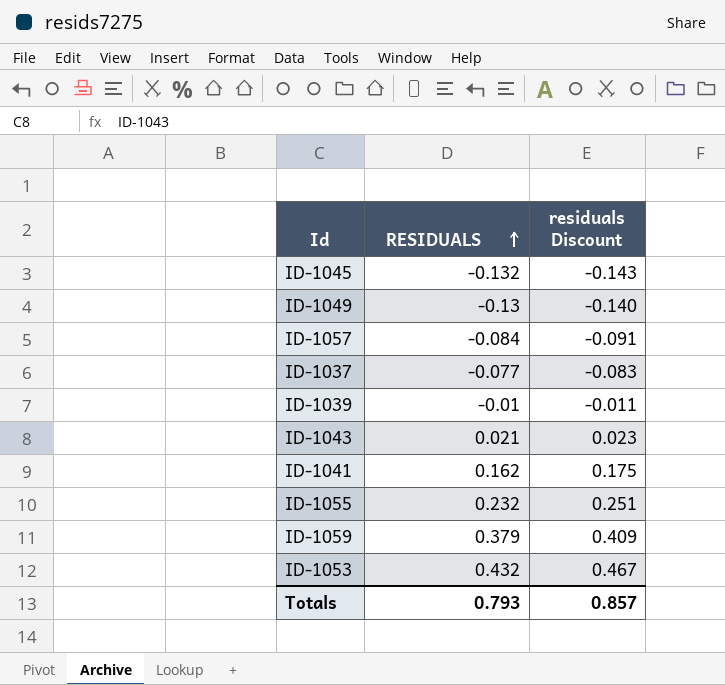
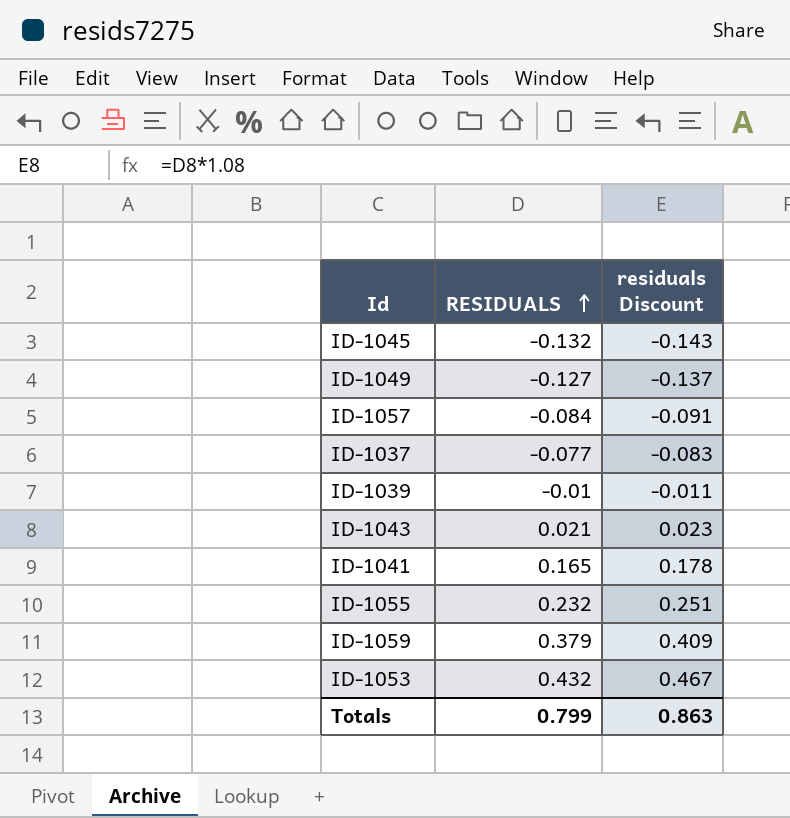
ID-1049 | RESIDUALS: -0.13 -> -0.127
ID-1049 | residuals Discount: -0.140 -> -0.137
ID-1041 | RESIDUALS: 0.162 -> 0.165
ID-1041 | residuals Discount: 0.175 -> 0.178
Totals | RESIDUALS: 0.793 -> 0.799
Totals | residuals Discount: 0.857 -> 0.863

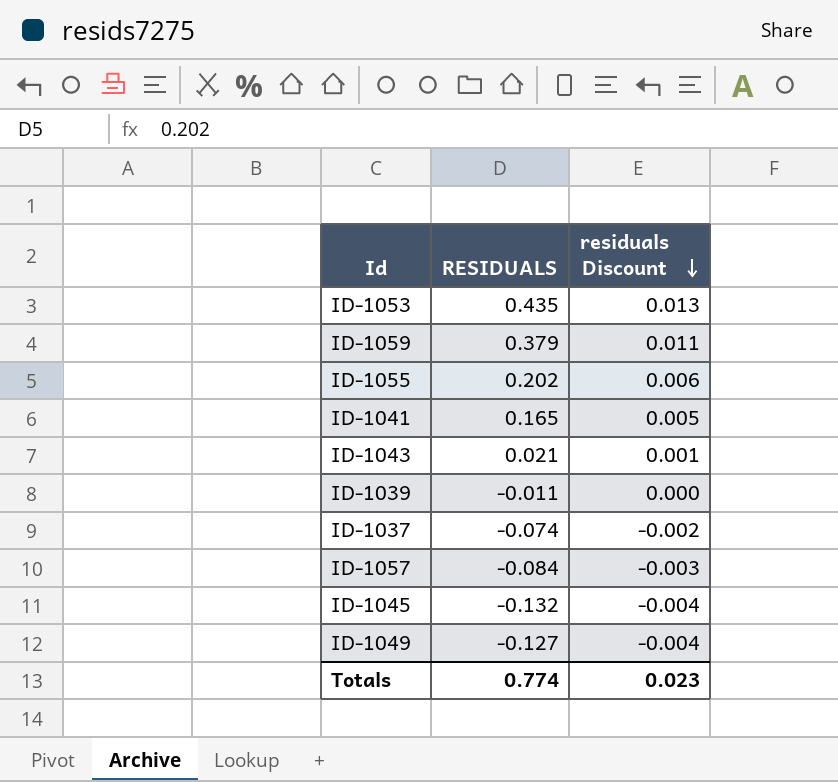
row order: RESIDUALS ascending -> residuals Discount descending
column residuals Discount | formula: [RESIDUALS] * 1.08 -> [RESIDUALS] * 0.03
ID-1053 | RESIDUALS: 0.432 -> 0.435
ID-1055 | RESIDUALS: 0.232 -> 0.202
ID-1039 | RESIDUALS: -0.01 -> -0.011
ID-1037 | RESIDUALS: -0.077 -> -0.074
Totals | RESIDUALS: 0.799 -> 0.774
Totals | residuals Discount: 0.863 -> 0.023

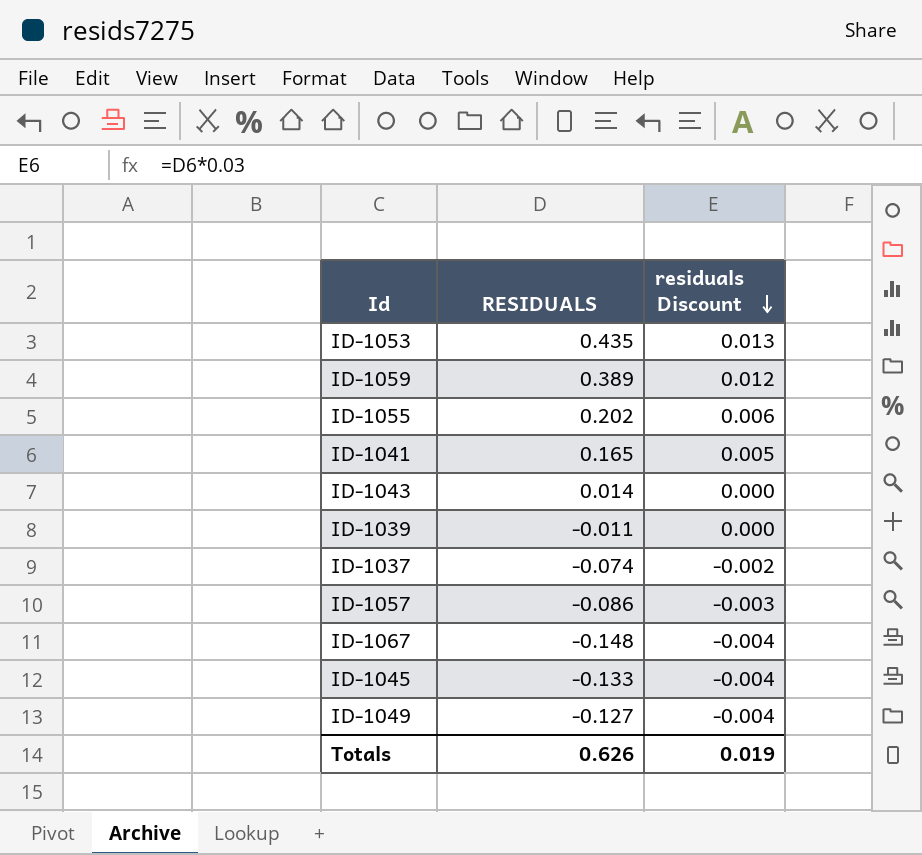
ID-1059 | RESIDUALS: 0.379 -> 0.389
ID-1059 | residuals Discount: 0.011 -> 0.012
ID-1043 | RESIDUALS: 0.021 -> 0.014
ID-1043 | residuals Discount: 0.001 -> 0.000
ID-1057 | RESIDUALS: -0.084 -> -0.086
row ID-1067: none -> -0.148 | -0.004
ID-1045 | RESIDUALS: -0.132 -> -0.133
Totals | RESIDUALS: 0.774 -> 0.626
Totals | residuals Discount: 0.023 -> 0.019

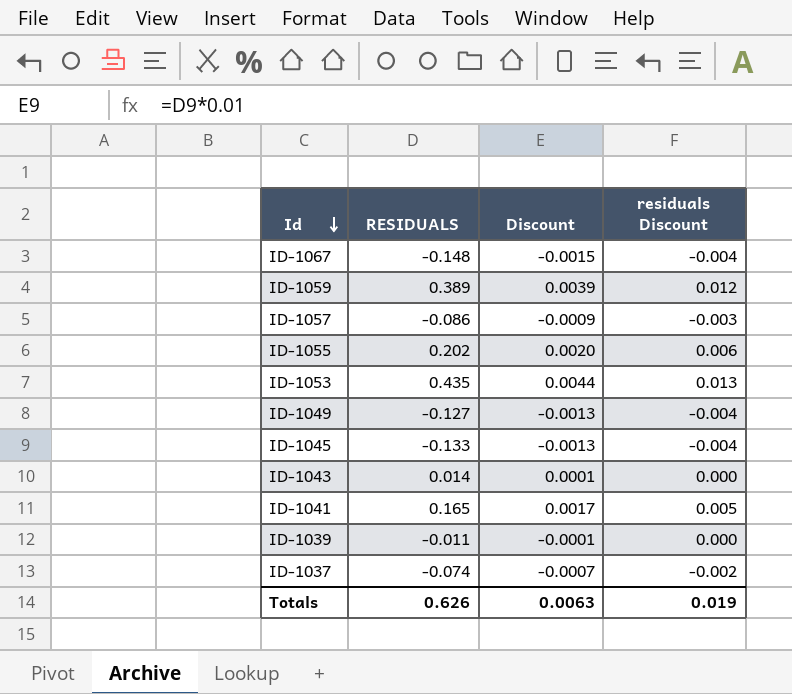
row order: residuals Discount descending -> Id descending
column Discount | formula: none -> [RESIDUALS] * 0.01

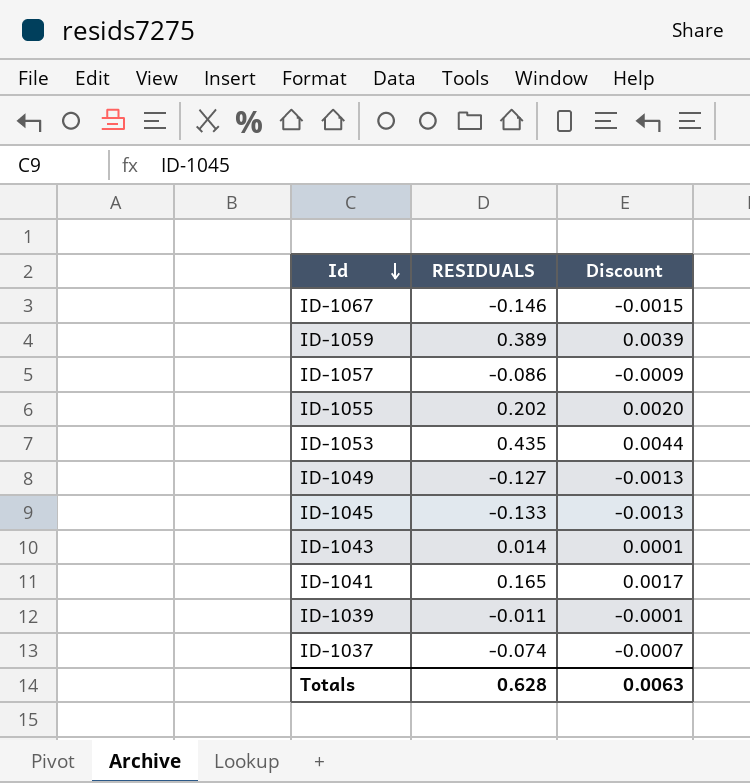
column residuals Discount | formula: [RESIDUALS] * 0.03 -> none
ID-1067 | RESIDUALS: -0.148 -> -0.146
Totals | RESIDUALS: 0.626 -> 0.628

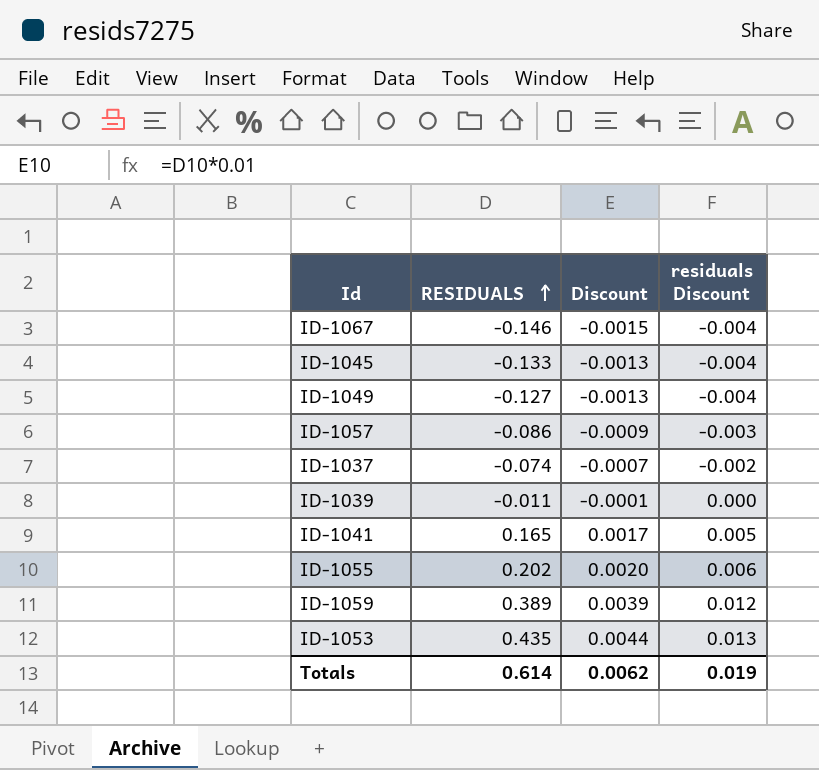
row order: Id descending -> RESIDUALS ascending
column residuals Discount | formula: none -> [RESIDUALS] * 0.03
row ID-1043: 0.014 | 0.0001 -> none
Totals | RESIDUALS: 0.628 -> 0.614
Totals | Discount: 0.0063 -> 0.0062

